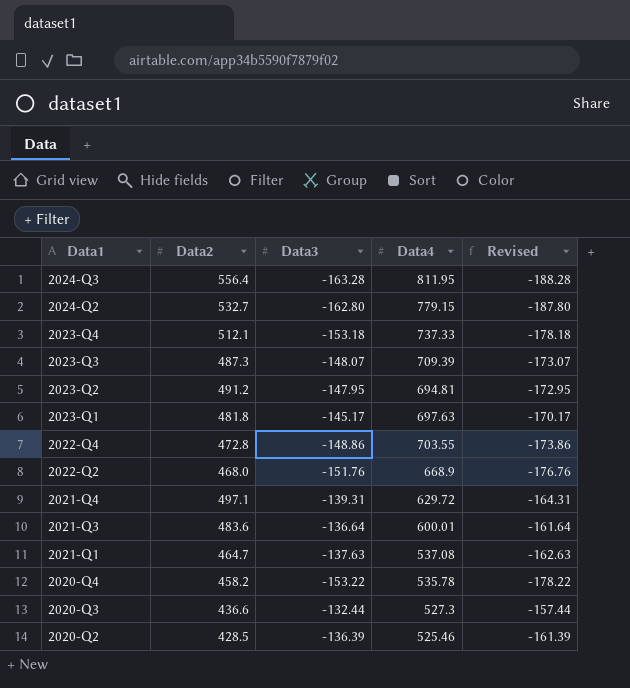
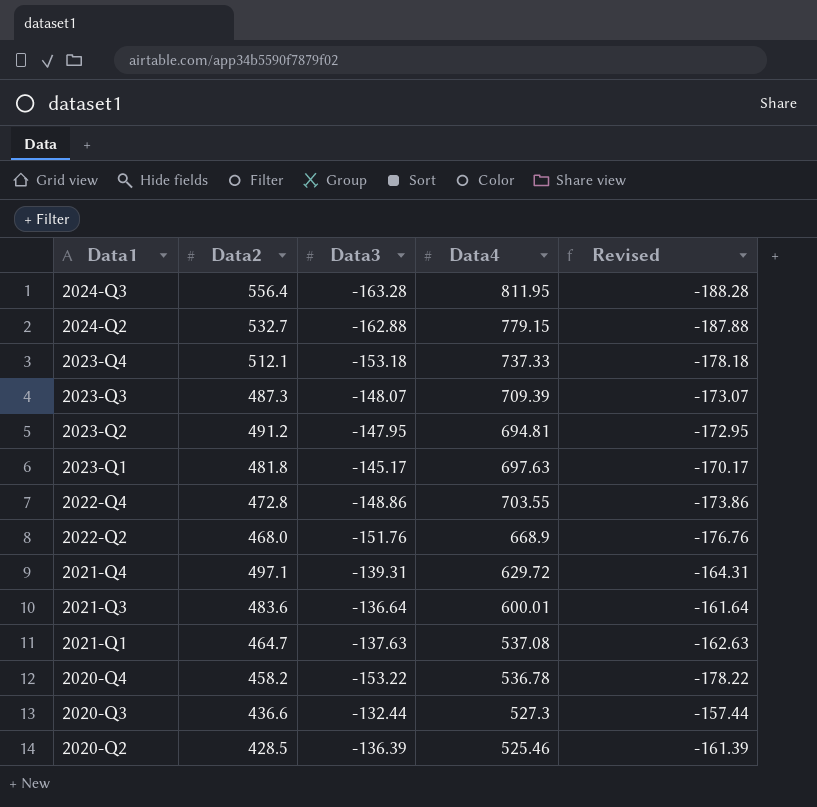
2024-Q2 | Data3: -162.80 -> -162.88
2024-Q2 | Revised: -187.80 -> -187.88
2020-Q4 | Data4: 535.78 -> 536.78

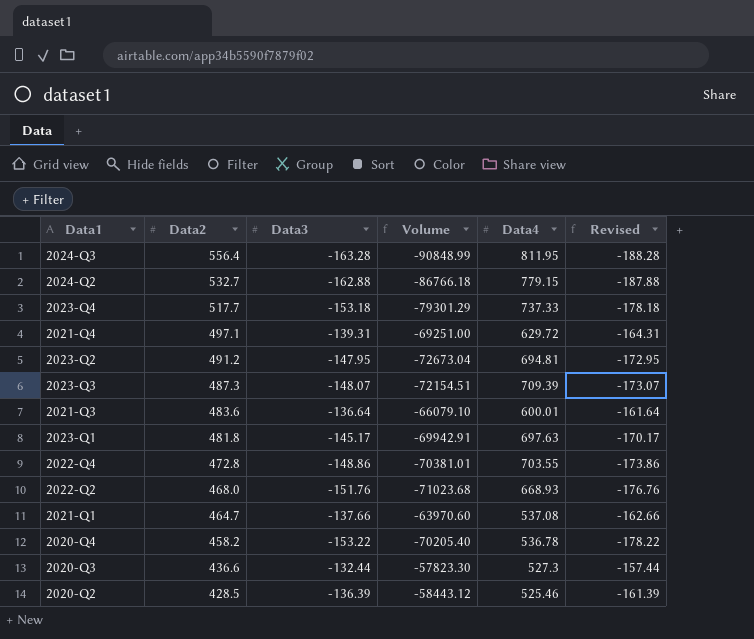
row order: Data1 descending -> Data2 descending
column Volume | formula: none -> [Data2] * [Data3]
2023-Q4 | Data2: 512.1 -> 517.7
2022-Q2 | Data4: 668.9 -> 668.93
2021-Q1 | Data3: -137.63 -> -137.66
2021-Q1 | Revised: -162.63 -> -162.66

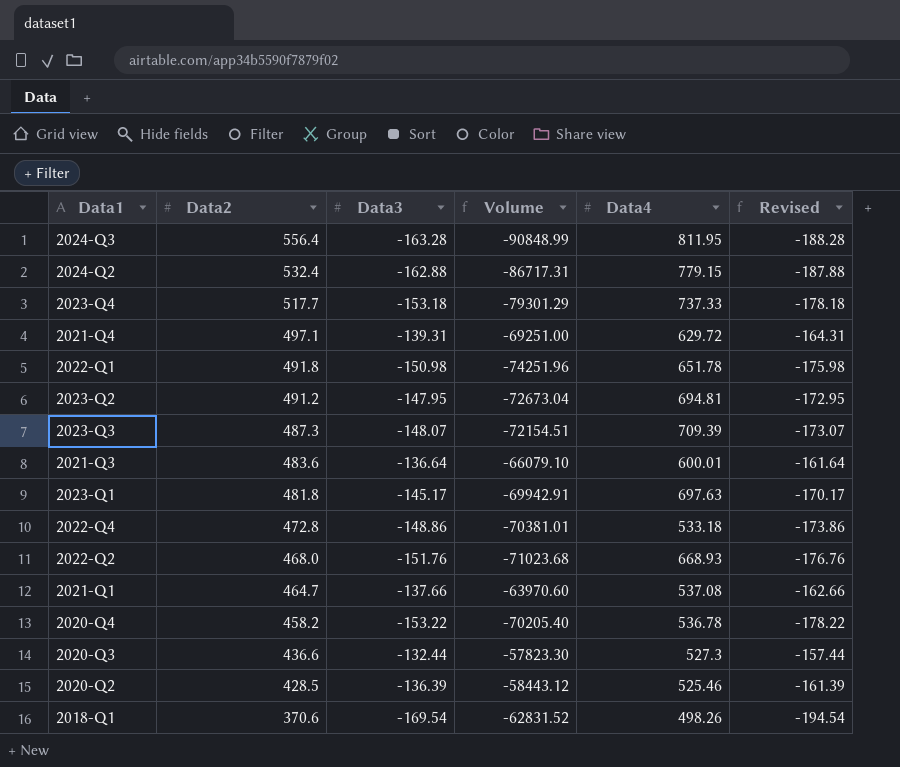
2024-Q2 | Data2: 532.7 -> 532.4
2024-Q2 | Volume: -86766.18 -> -86717.31
row 2022-Q1: none -> 491.8 | -150.98 | -74251.96 | 651.78 | -175.98
2022-Q4 | Data4: 703.55 -> 533.18
row 2018-Q1: none -> 370.6 | -169.54 | -62831.52 | 498.26 | -194.54

